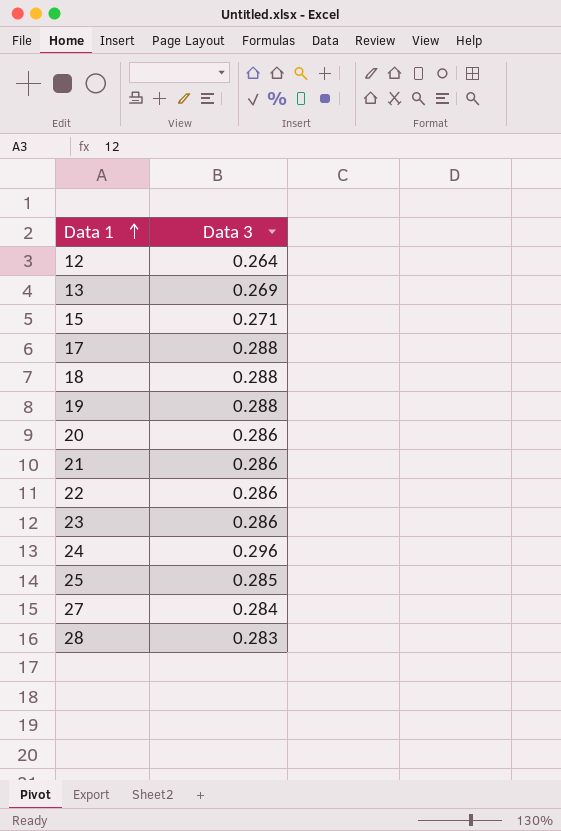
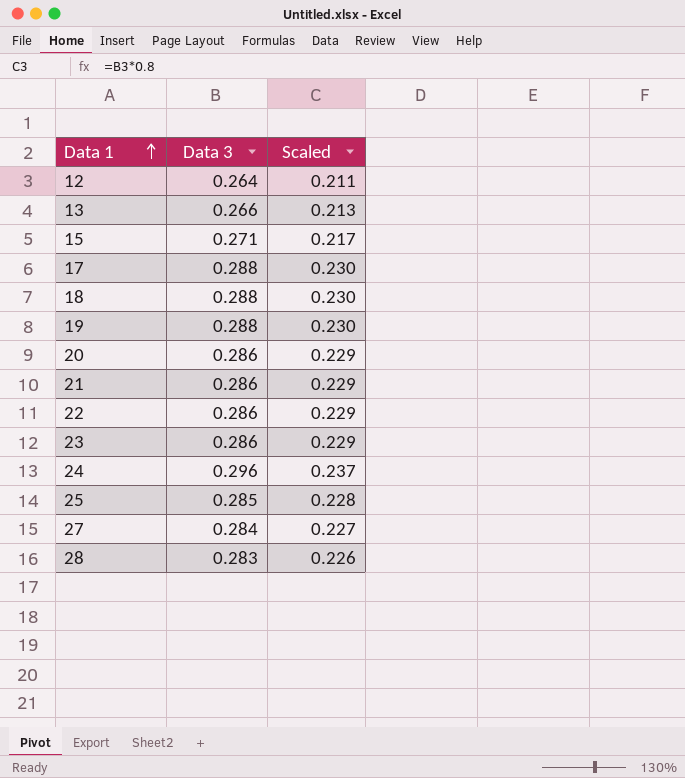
column Scaled | formula: none -> [Data 3] * 0.8
13 | Data 3: 0.269 -> 0.266

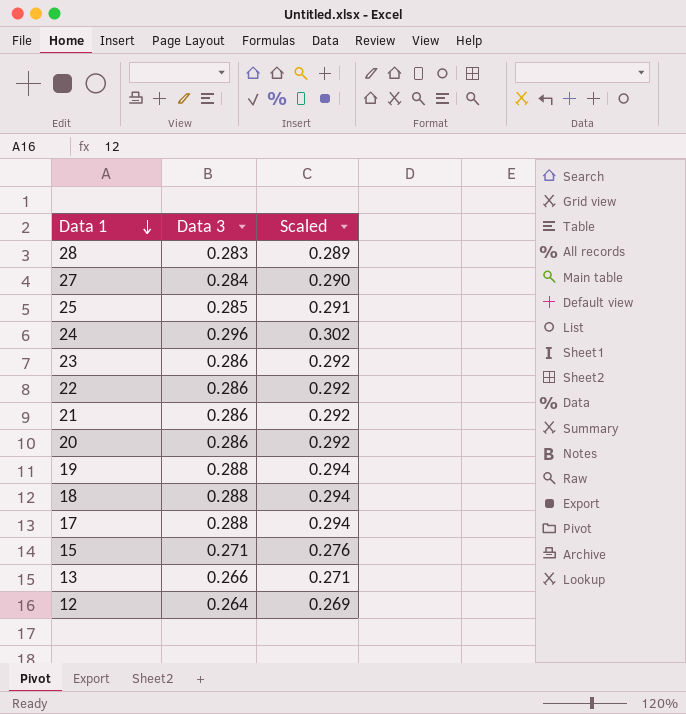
row order: Data 1 ascending -> Data 1 descending
column Scaled | formula: [Data 3] * 0.8 -> [Data 3] * 1.02

